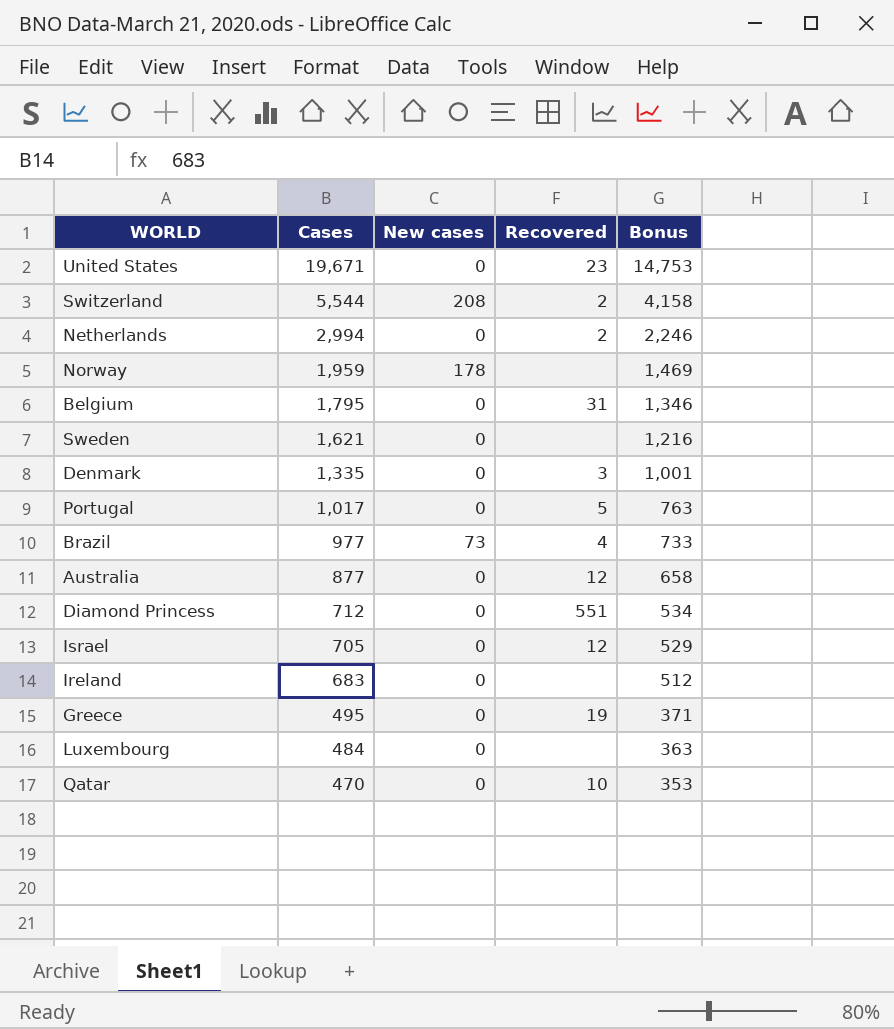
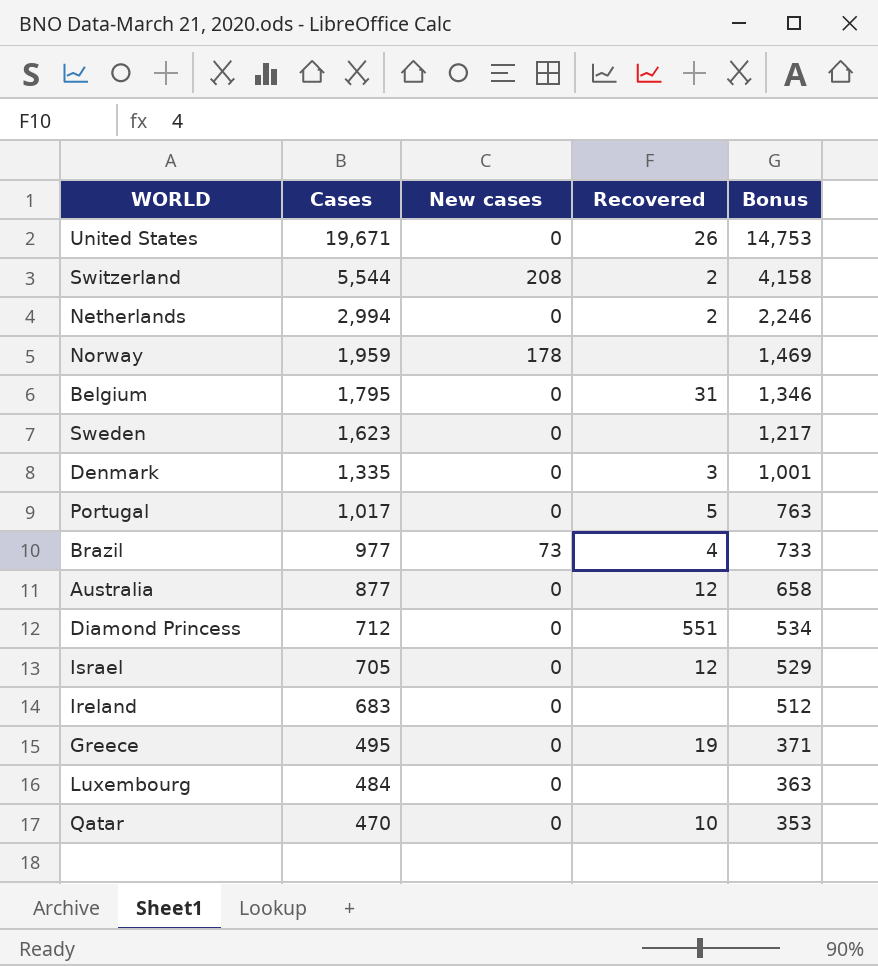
United States | Recovered: 23 -> 26
Sweden | Cases: 1,621 -> 1,623
Sweden | Bonus: 1,216 -> 1,217

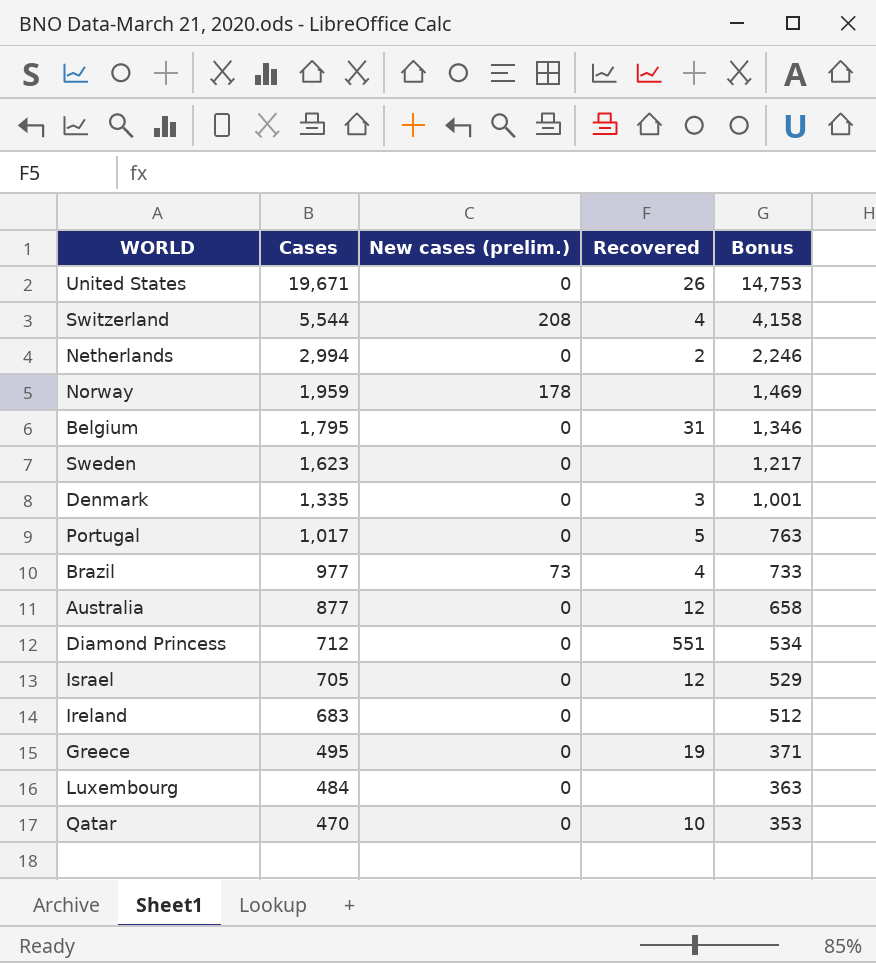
column name: New cases -> New cases (prelim.)
Switzerland | Recovered: 2 -> 4

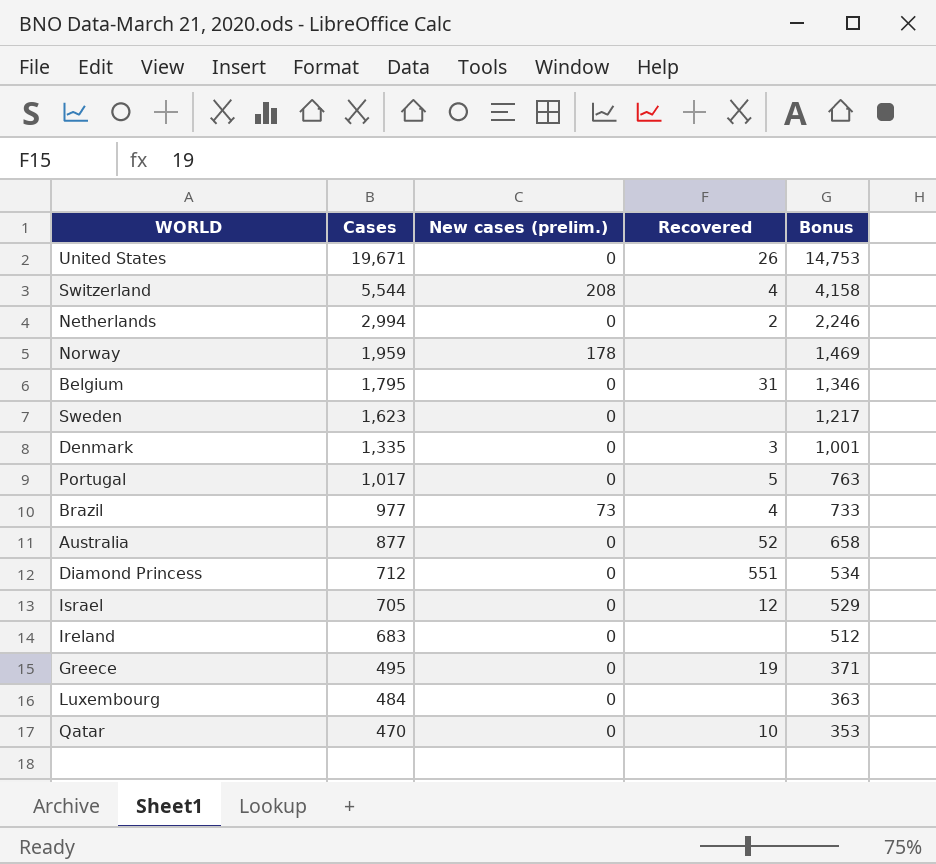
Australia | Recovered: 12 -> 52

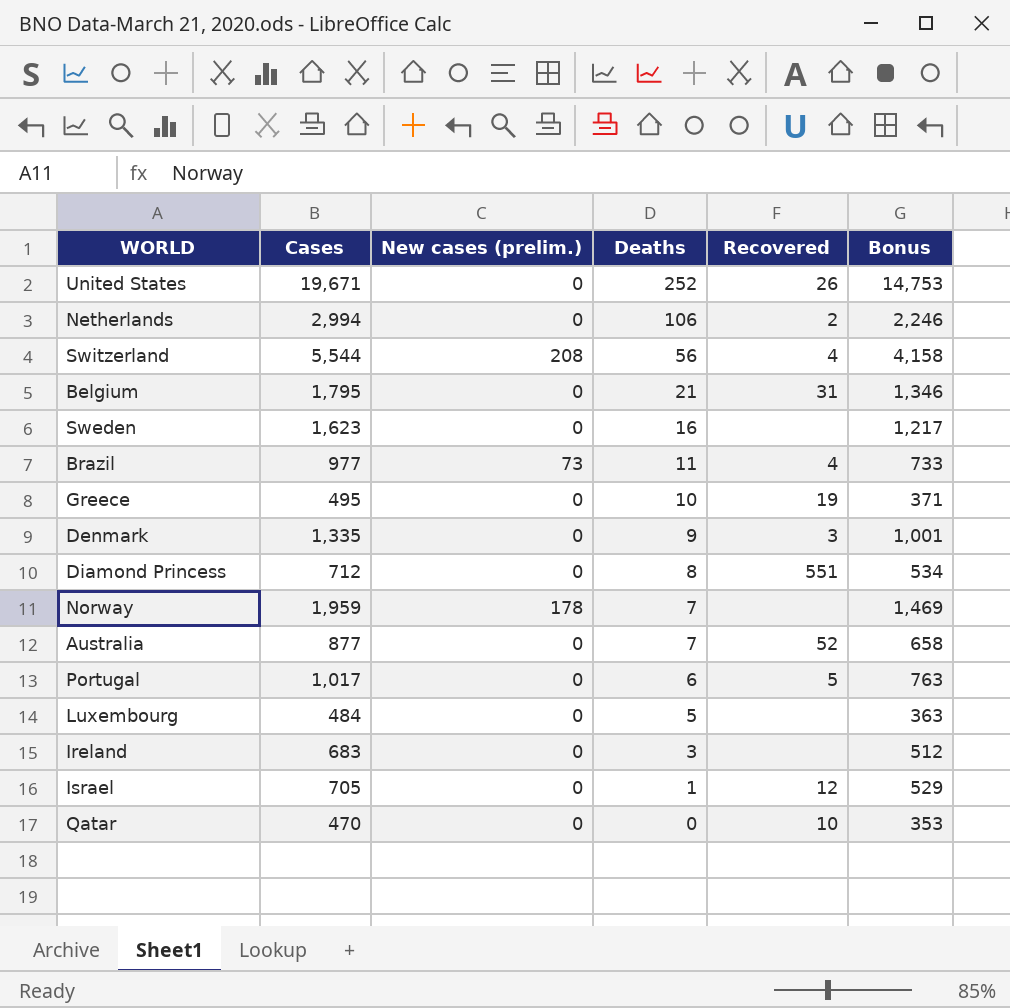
row order: Cases descending -> Deaths descending
column Deaths | position: none -> 4

